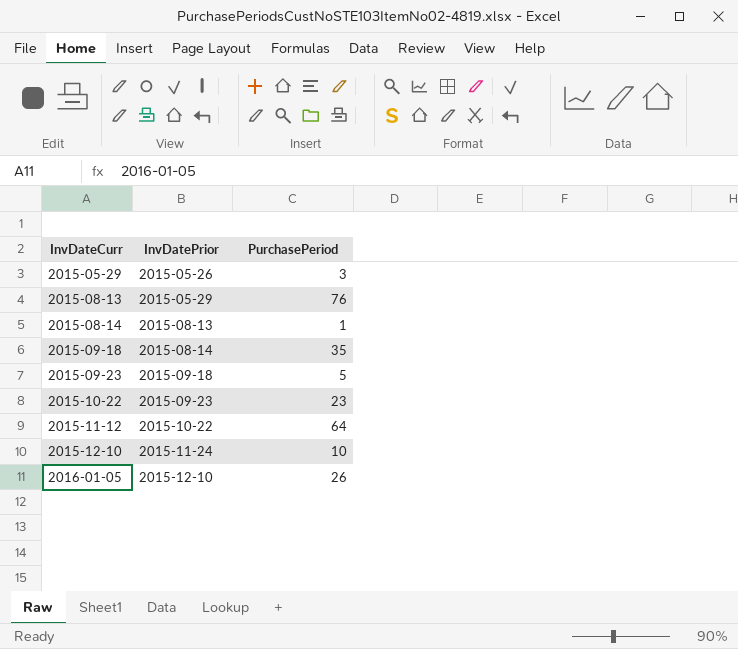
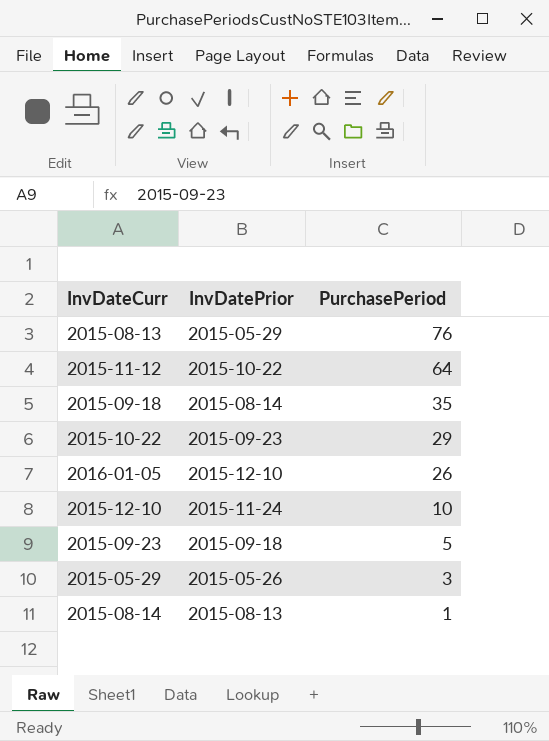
row order: InvDateCurr ascending -> PurchasePeriod descending
2015-10-22 | PurchasePeriod: 23 -> 29

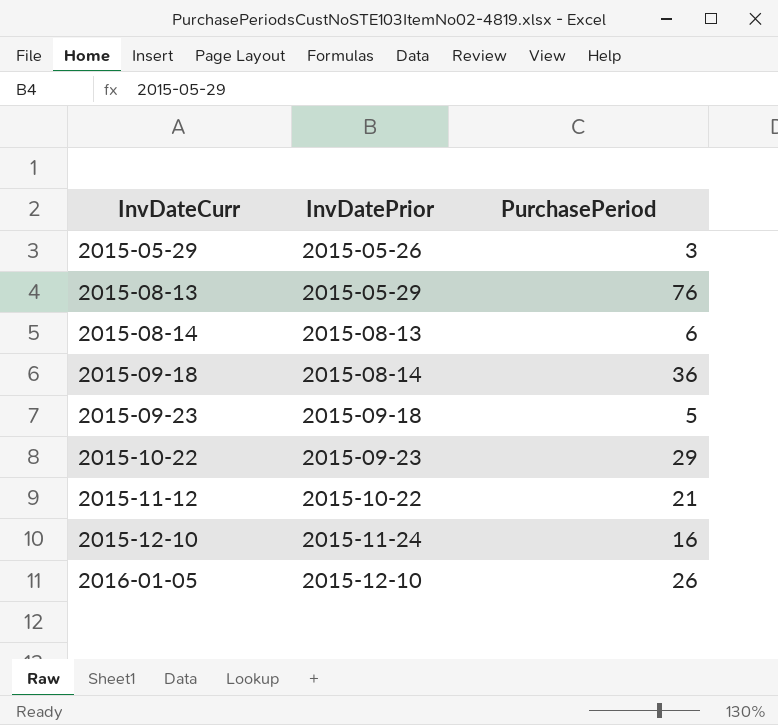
row order: PurchasePeriod descending -> InvDateCurr ascending
2015-08-14 | PurchasePeriod: 1 -> 6
2015-09-18 | PurchasePeriod: 35 -> 36
2015-11-12 | PurchasePeriod: 64 -> 21
2015-12-10 | PurchasePeriod: 10 -> 16

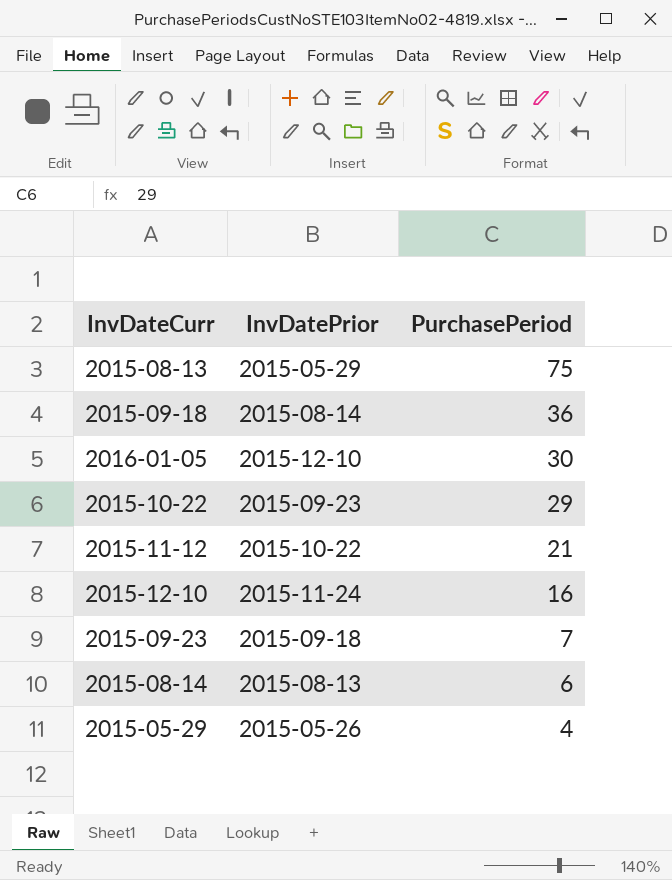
row order: InvDateCurr ascending -> PurchasePeriod descending
2015-08-13 | PurchasePeriod: 76 -> 75
2016-01-05 | PurchasePeriod: 26 -> 30
2015-09-23 | PurchasePeriod: 5 -> 7
2015-05-29 | PurchasePeriod: 3 -> 4

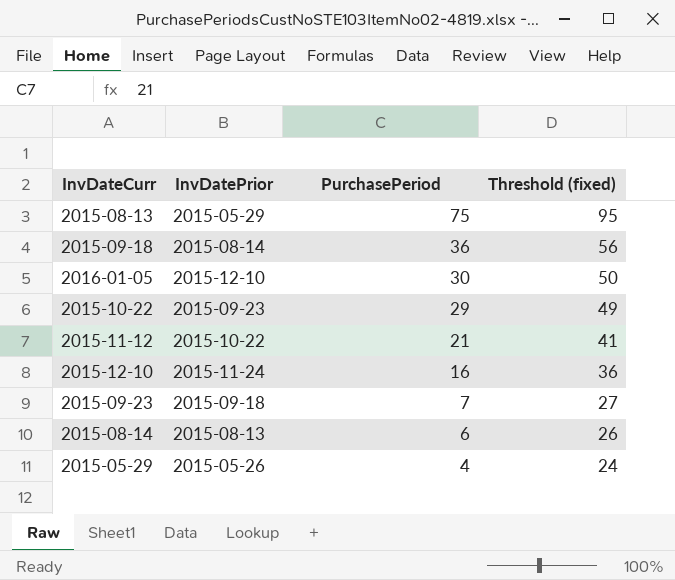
column Threshold (fixed) | formula: none -> [PurchasePeriod] + 20

